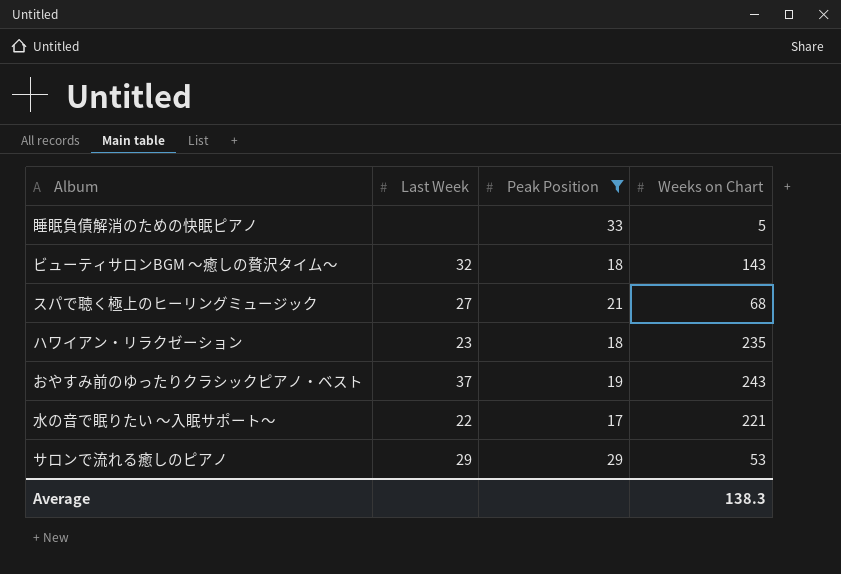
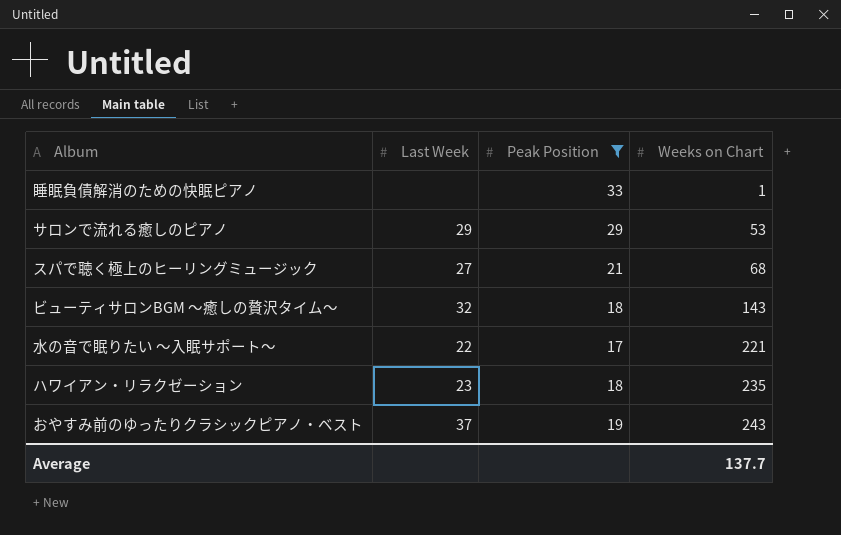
row order: none -> Weeks on Chart ascending
睡眠負債解消のための快眠ピアノ | Weeks on Chart: 5 -> 1
Average | Weeks on Chart: 138.3 -> 137.7

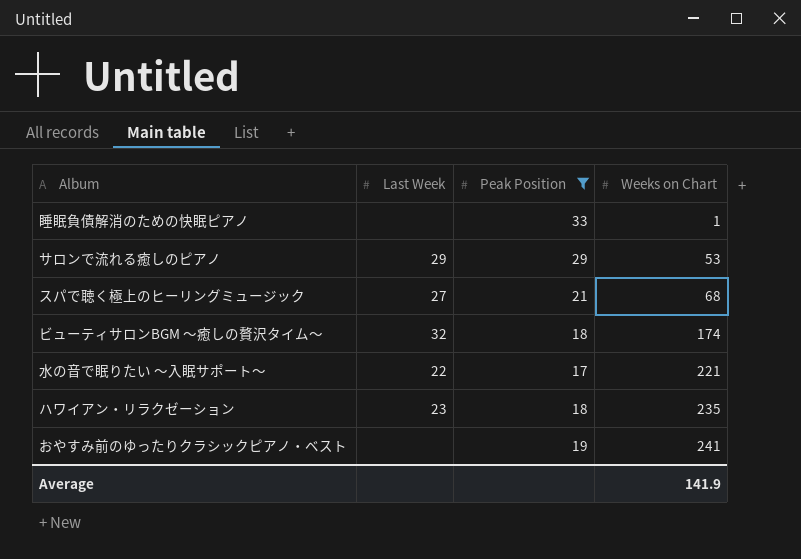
ビューティサロンBGM 〜癒しの贅沢タイム〜 | Weeks on Chart: 143 -> 174
おやすみ前のゆったりクラシックピアノ・ベスト | Last Week: 37 -> none
おやすみ前のゆったりクラシックピアノ・ベスト | Weeks on Chart: 243 -> 241
Average | Weeks on Chart: 137.7 -> 141.9

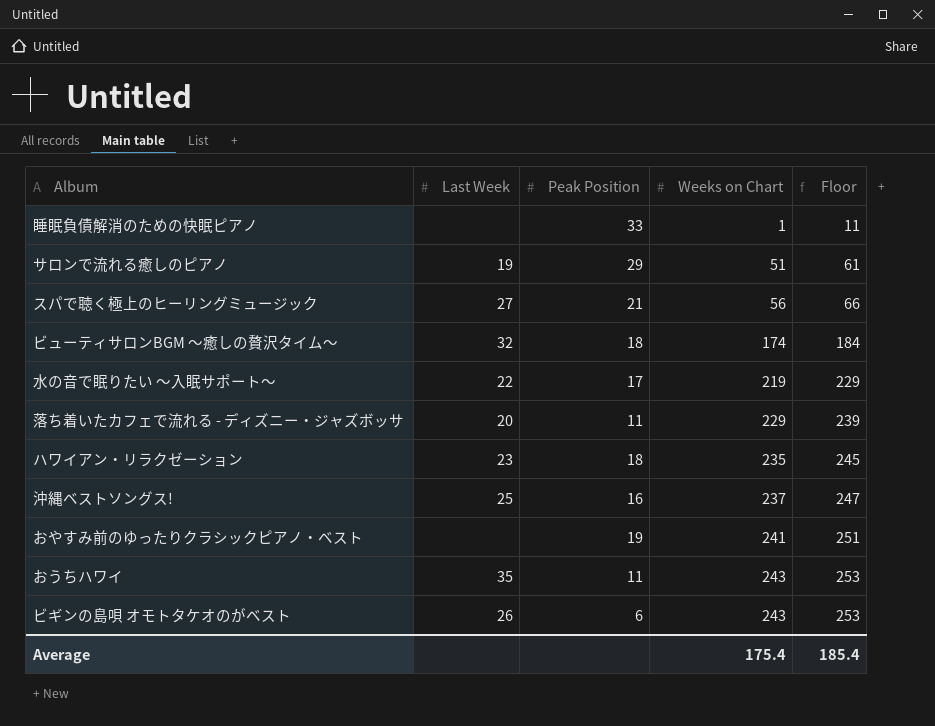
filter: Peak Position >= 17 -> none
column Floor | formula: none -> [Weeks on Chart] + 10
サロンで流れる癒しのピアノ | Last Week: 29 -> 19
サロンで流れる癒しのピアノ | Weeks on Chart: 53 -> 51
スパで聴く極上のヒーリングミュージック | Weeks on Chart: 68 -> 56
水の音で眠りたい 〜入眠サポート〜 | Weeks on Chart: 221 -> 219
Average | Weeks on Chart: 141.9 -> 175.4

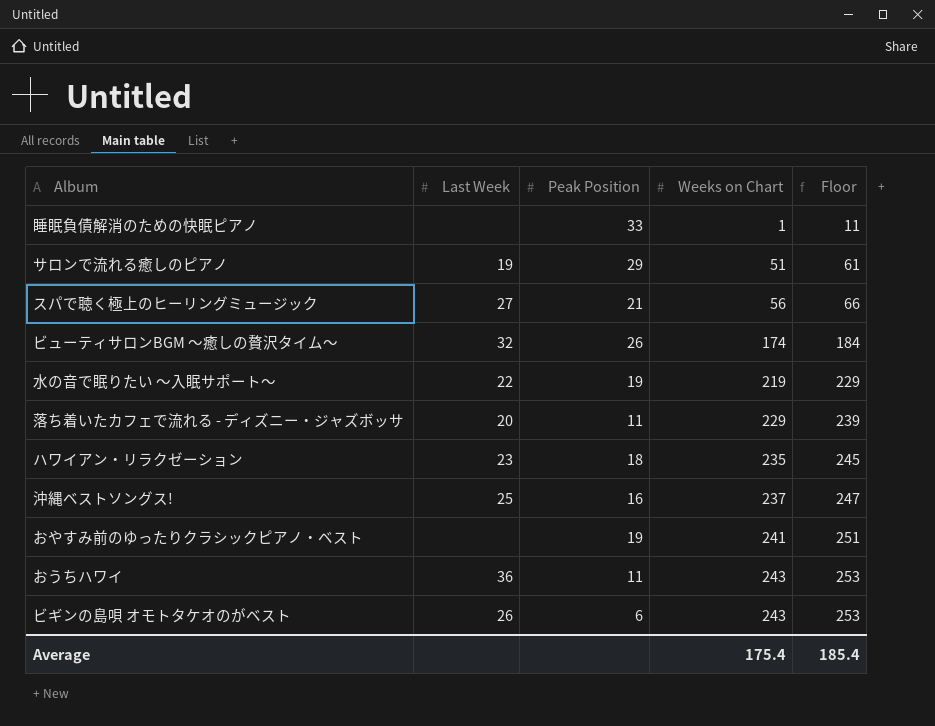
ビューティサロンBGM 〜癒しの贅沢タイム〜 | Peak Position: 18 -> 26
水の音で眠りたい 〜入眠サポート〜 | Peak Position: 17 -> 19
おうちハワイ | Last Week: 35 -> 36

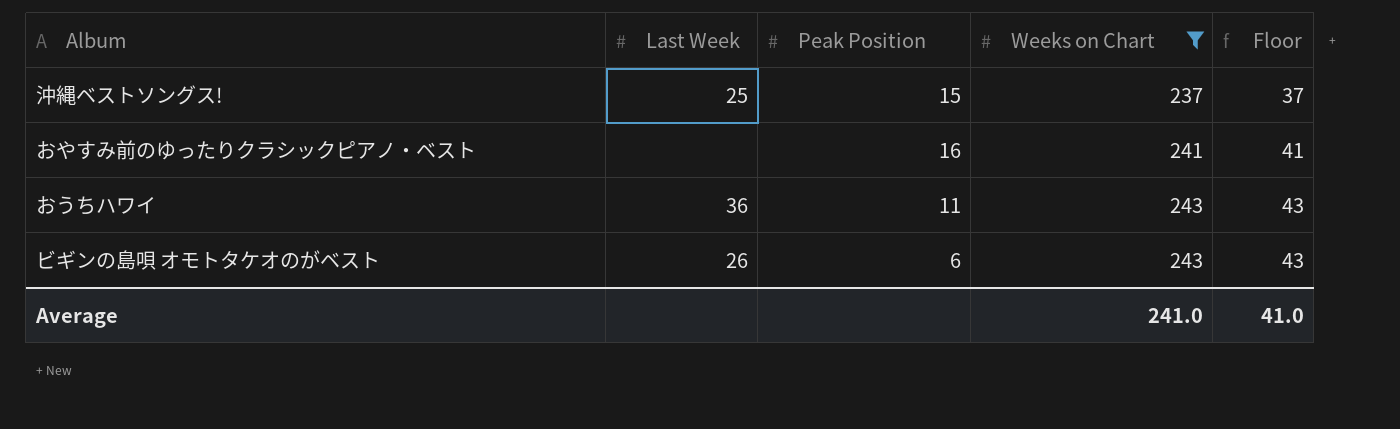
filter: none -> Weeks on Chart >= 237
column Floor | formula: [Weeks on Chart] + 10 -> [Weeks on Chart] - 200
沖縄ベストソングス! | Peak Position: 16 -> 15
おやすみ前のゆったりクラシックピアノ・ベスト | Peak Position: 19 -> 16
Average | Weeks on Chart: 175.4 -> 241.0
Average | Floor: 185.4 -> 41.0

